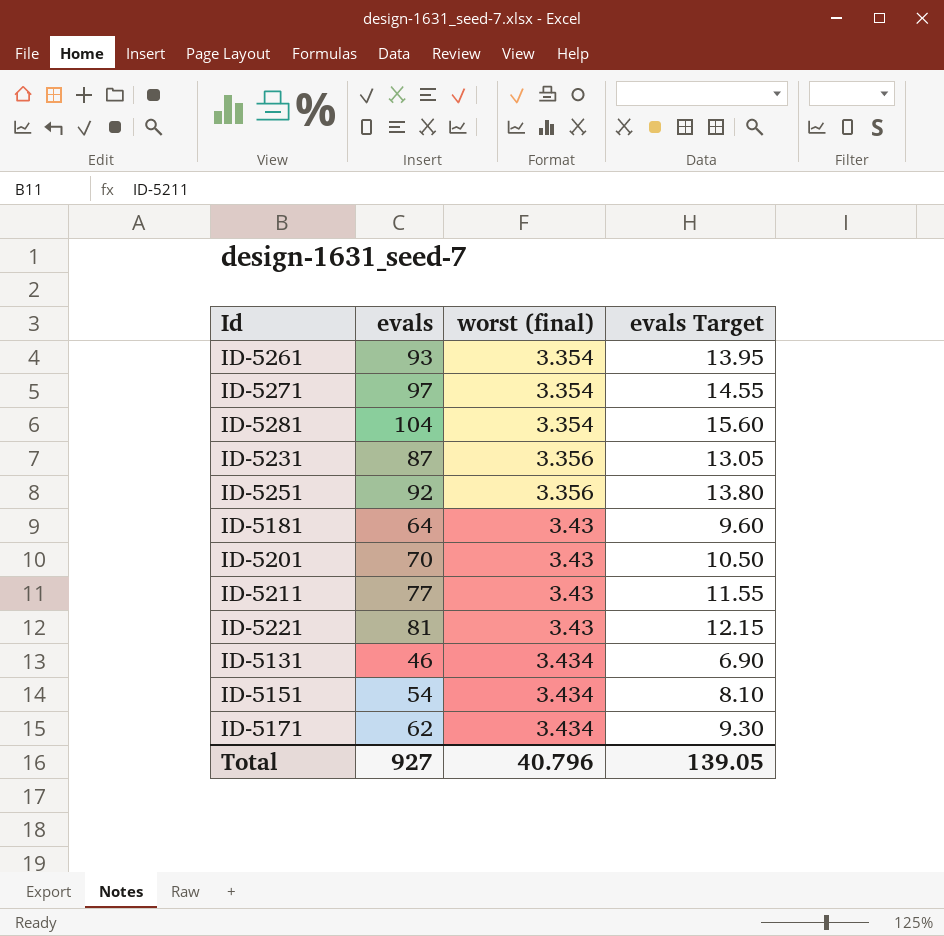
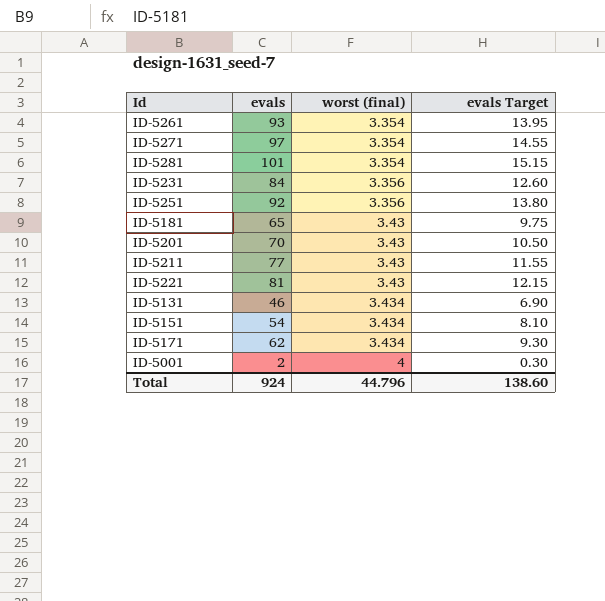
ID-5281 | evals: 104 -> 101
ID-5281 | evals Target: 15.60 -> 15.15
ID-5231 | evals: 87 -> 84
ID-5231 | evals Target: 13.05 -> 12.60
ID-5181 | evals: 64 -> 65
ID-5181 | evals Target: 9.60 -> 9.75
row ID-5001: none -> 2 | 4 | 0.30
Total | evals: 927 -> 924
Total | worst (final): 40.796 -> 44.796
Total | evals Target: 139.05 -> 138.60

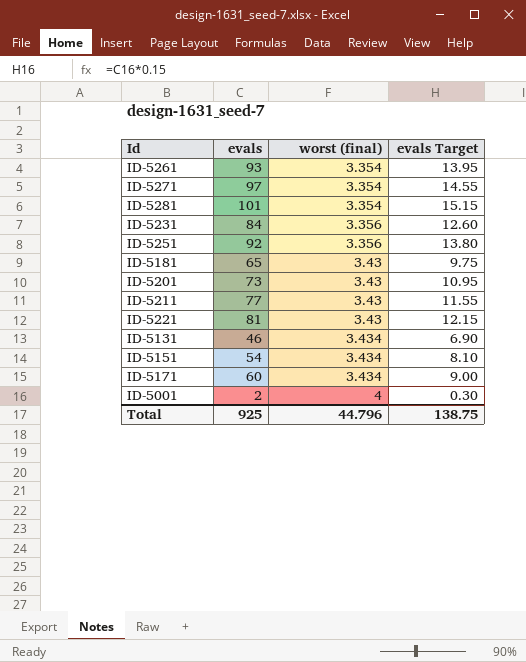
ID-5201 | evals: 70 -> 73
ID-5201 | evals Target: 10.50 -> 10.95
ID-5171 | evals: 62 -> 60
ID-5171 | evals Target: 9.30 -> 9.00
Total | evals: 924 -> 925
Total | evals Target: 138.60 -> 138.75

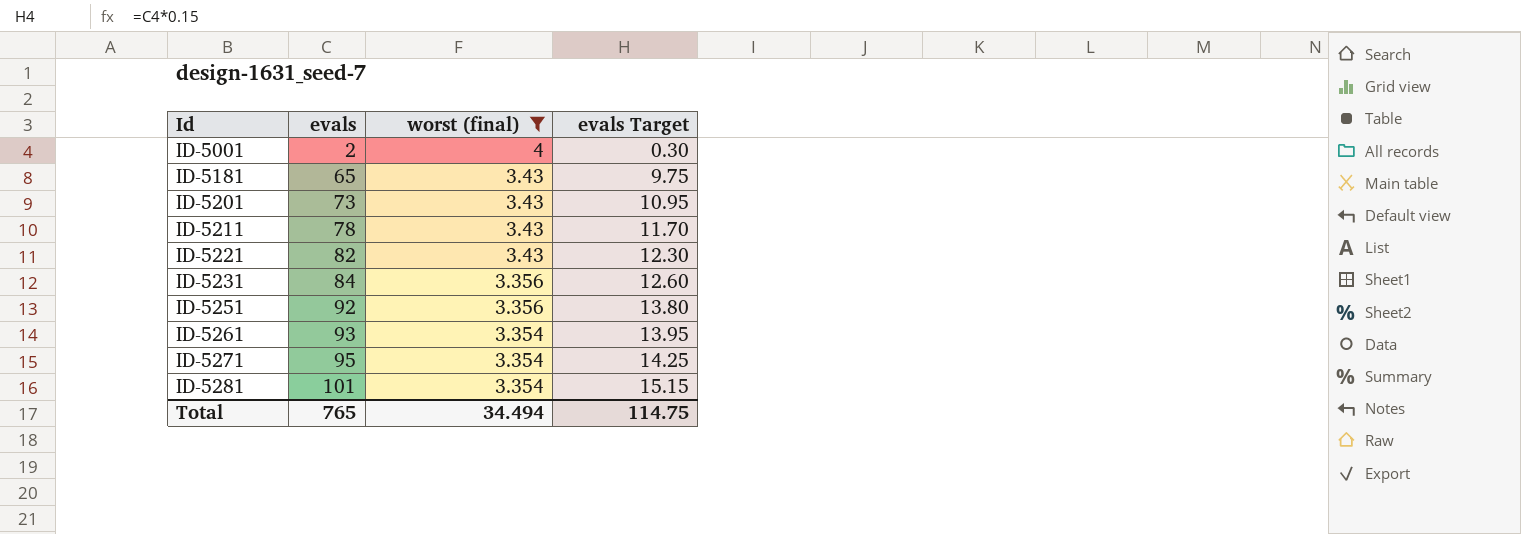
filter: none -> worst (final) != 3.434
row order: worst (final) ascending -> Id ascending
ID-5211 | evals: 77 -> 78
ID-5211 | evals Target: 11.55 -> 11.70
ID-5221 | evals: 81 -> 82
ID-5221 | evals Target: 12.15 -> 12.30
ID-5271 | evals: 97 -> 95
ID-5271 | evals Target: 14.55 -> 14.25
Total | evals: 925 -> 765
Total | worst (final): 44.796 -> 34.494
Total | evals Target: 138.75 -> 114.75

